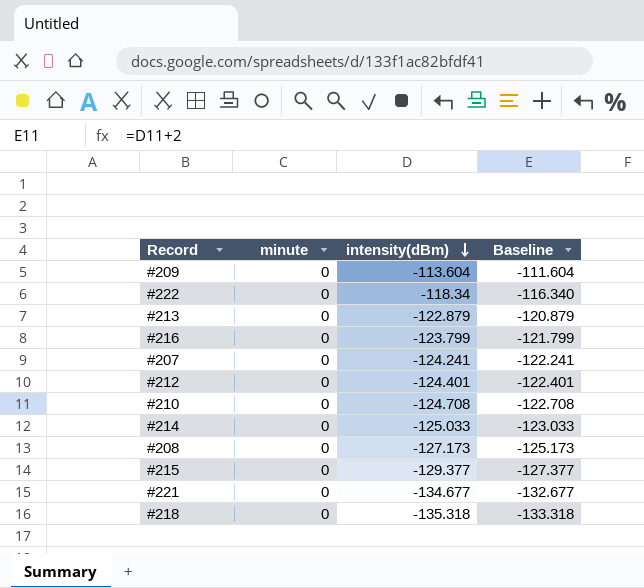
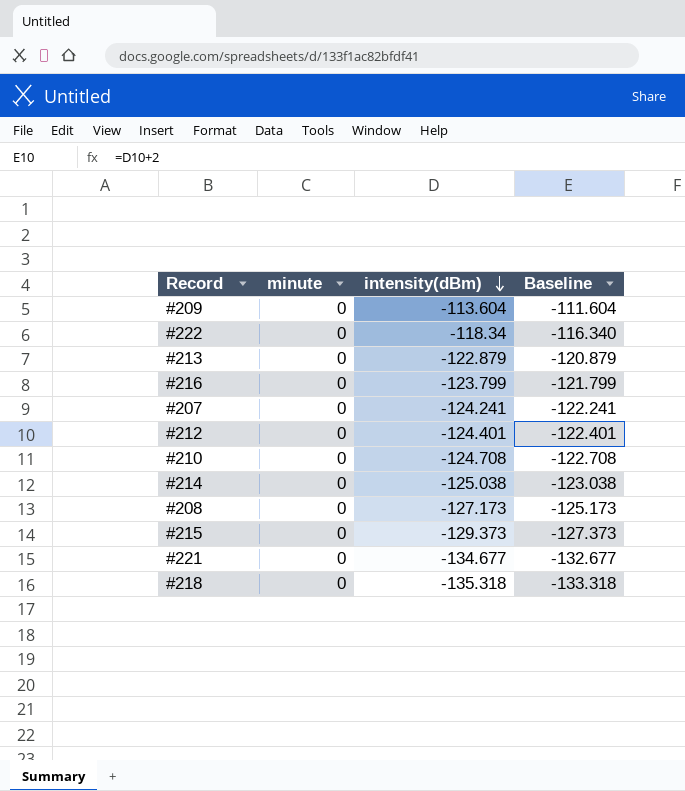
#214 | intensity(dBm): -125.033 -> -125.038
#214 | Baseline: -123.033 -> -123.038
#215 | intensity(dBm): -129.377 -> -129.373
#215 | Baseline: -127.377 -> -127.373

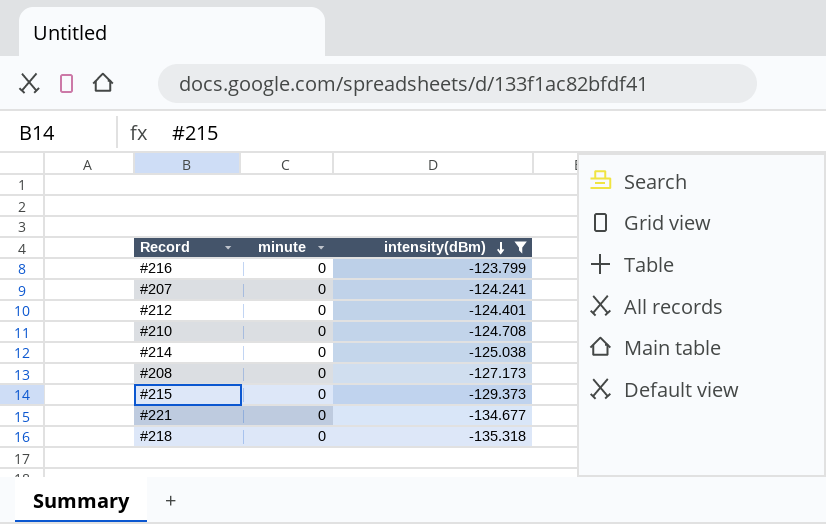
filter: none -> intensity(dBm) <= -123.799
column Baseline | formula: [intensity(dBm)] + 2 -> none

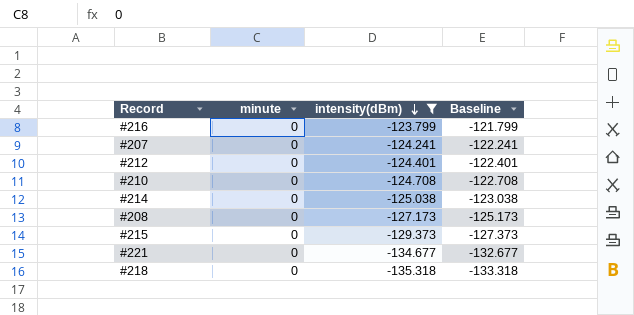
column Baseline | formula: none -> [intensity(dBm)] + 2

